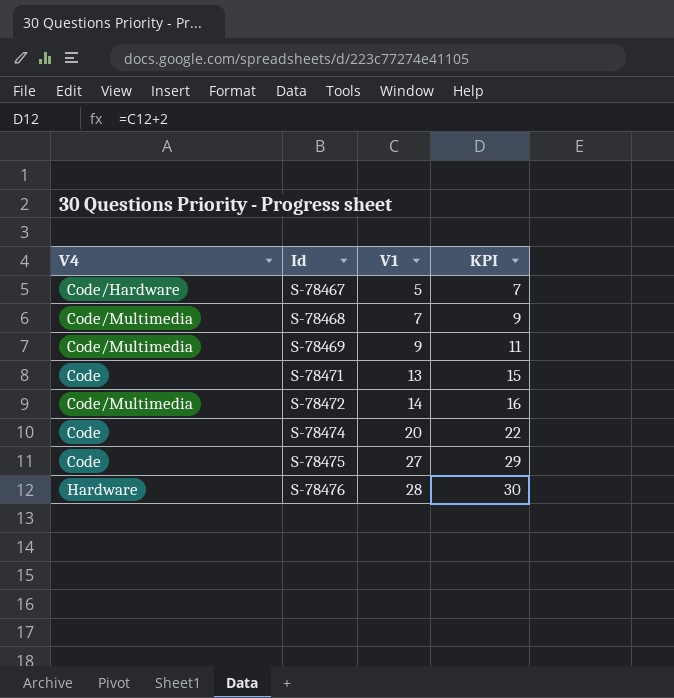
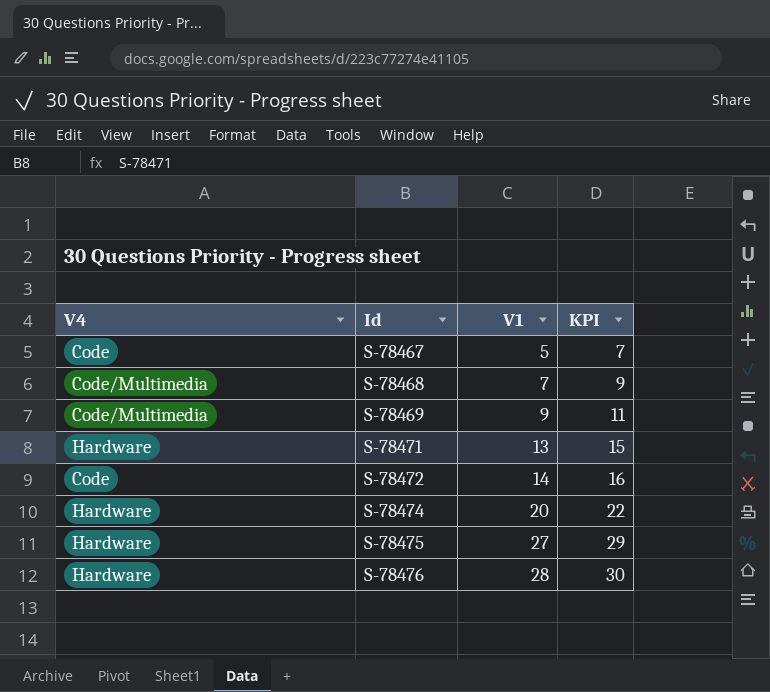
S-78467 | V4: Code/Hardware -> Code
S-78471 | V4: Code -> Hardware
S-78472 | V4: Code/Multimedia -> Code
S-78474 | V4: Code -> Hardware
S-78475 | V4: Code -> Hardware

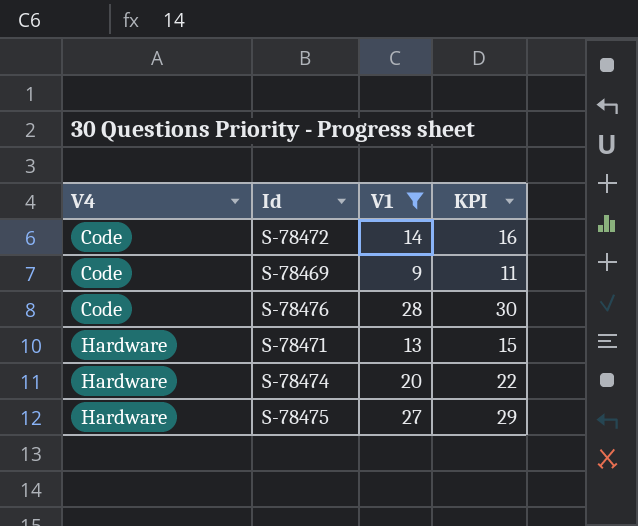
filter: none -> V1 >= 9
row order: Id ascending -> V4 ascending
S-78469 | V4: Code/Multimedia -> Code
S-78476 | V4: Hardware -> Code

